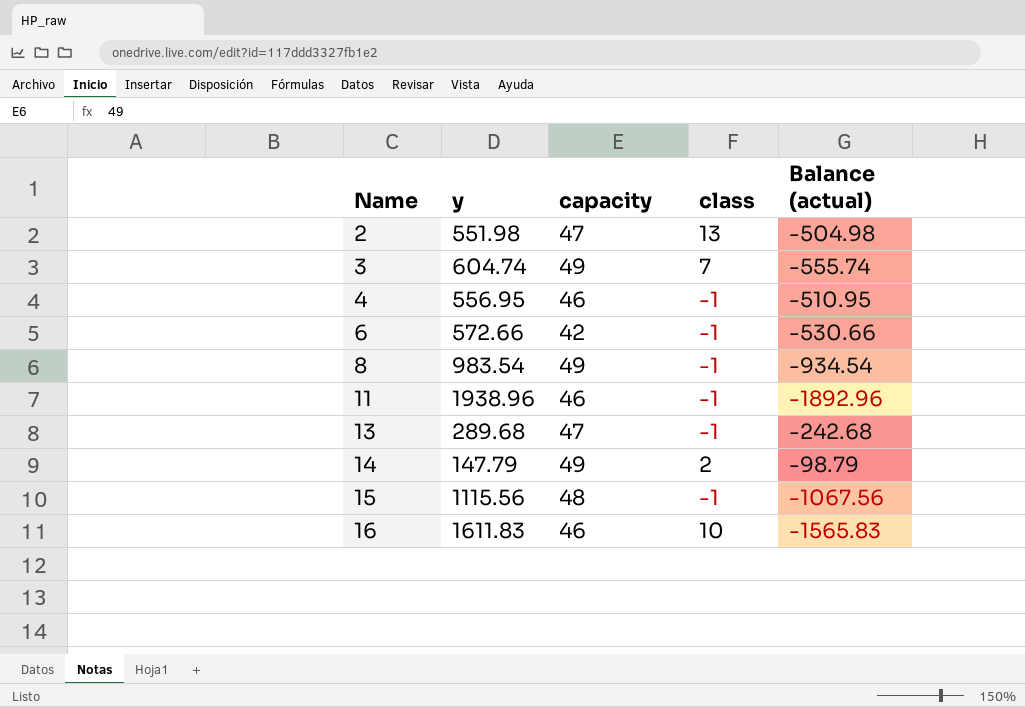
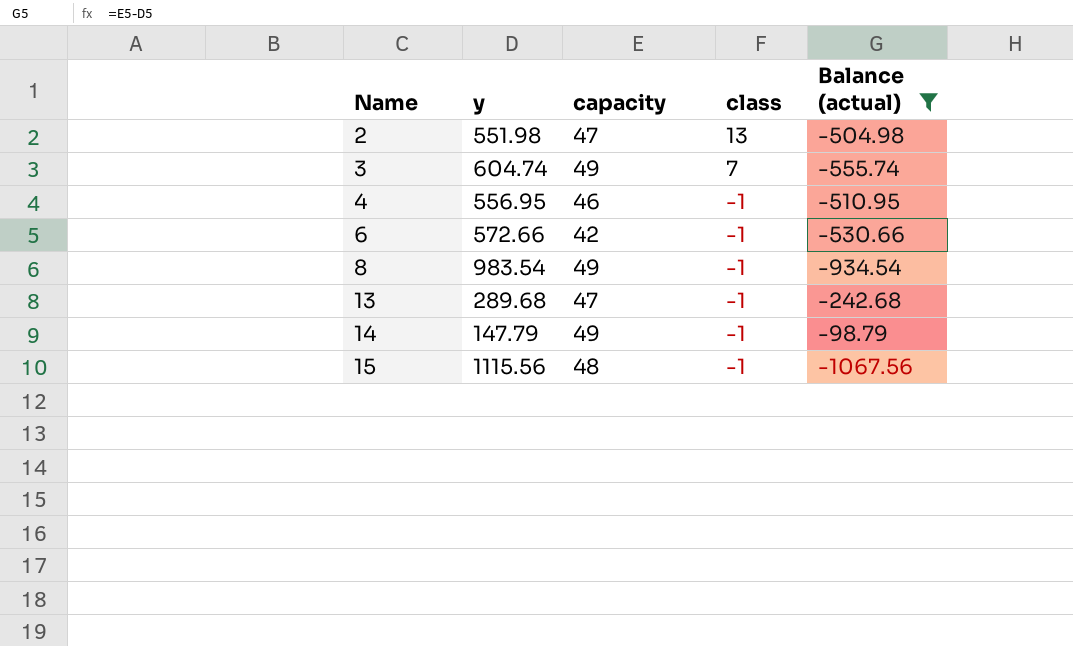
filter: none -> Balance (actual) >= -1067.56
14 | class: 2 -> -1

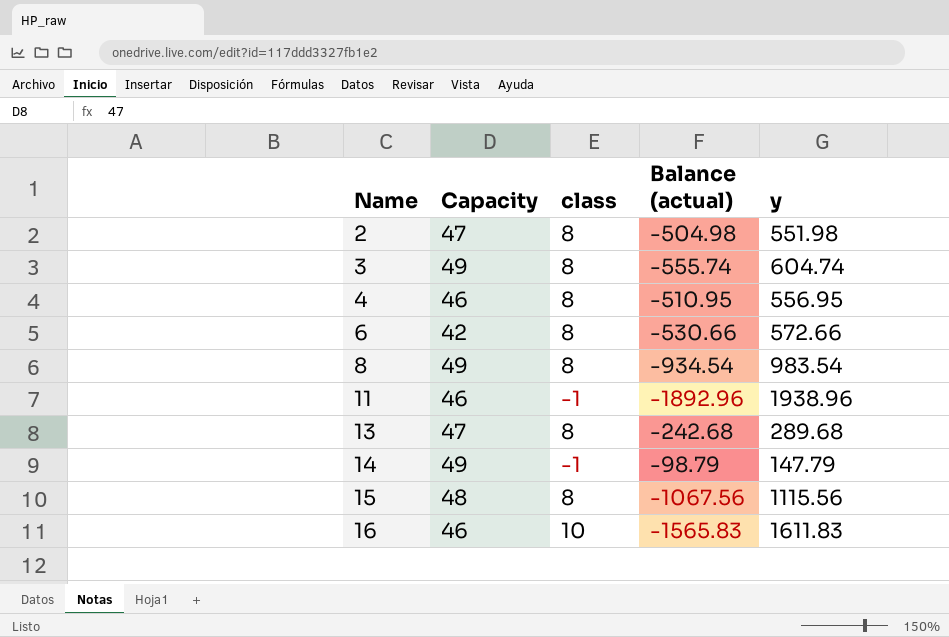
filter: Balance (actual) >= -1067.56 -> none
column name: capacity -> Capacity
column y | position: 2 -> 5
2 | class: 13 -> 8
3 | class: 7 -> 8
4 | class: -1 -> 8
6 | class: -1 -> 8
8 | class: -1 -> 8
13 | class: -1 -> 8
15 | class: -1 -> 8

